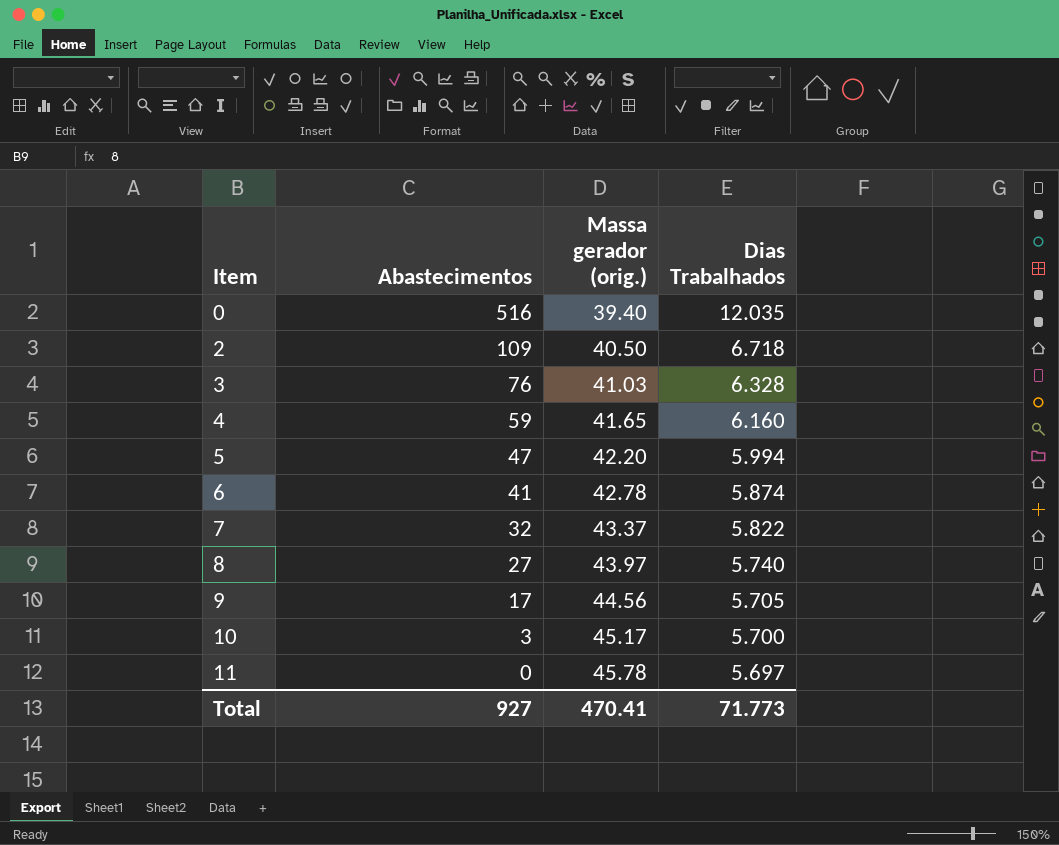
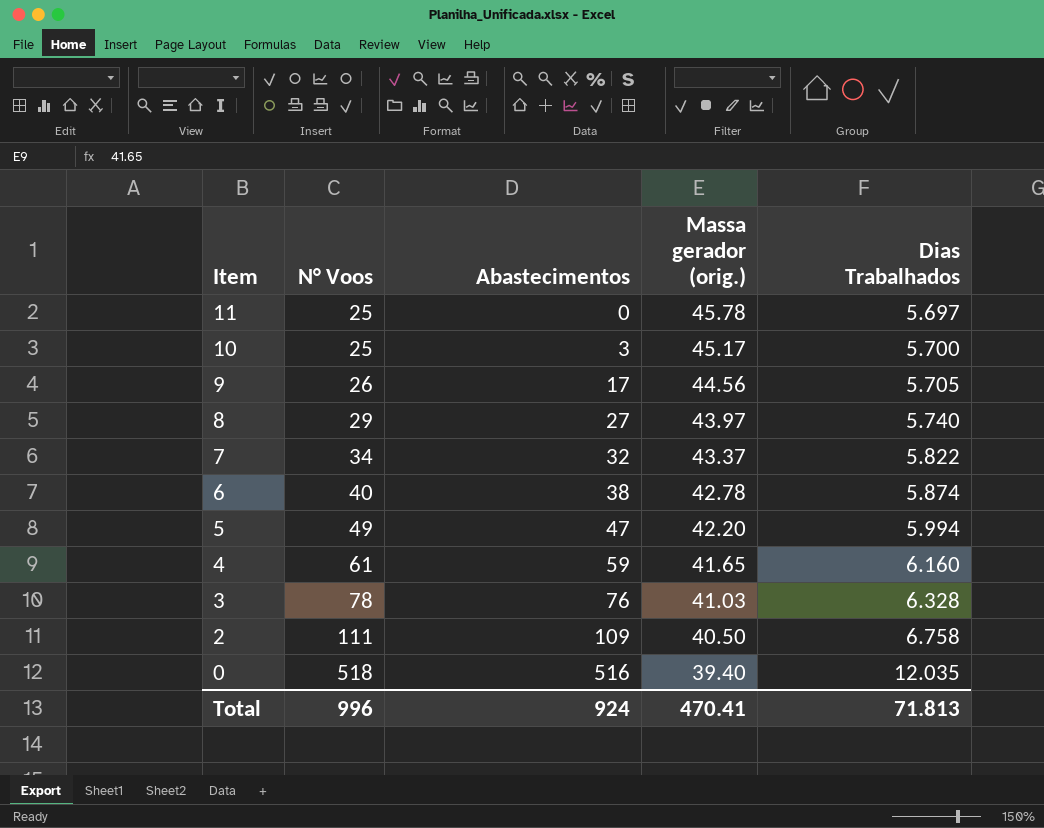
row order: Item ascending -> Item descending
column N° Voos | position: none -> 2
6 | Abastecimentos: 41 -> 38
2 | Dias Trabalhados: 6.718 -> 6.758
Total | Abastecimentos: 927 -> 924
Total | Dias Trabalhados: 71.773 -> 71.813

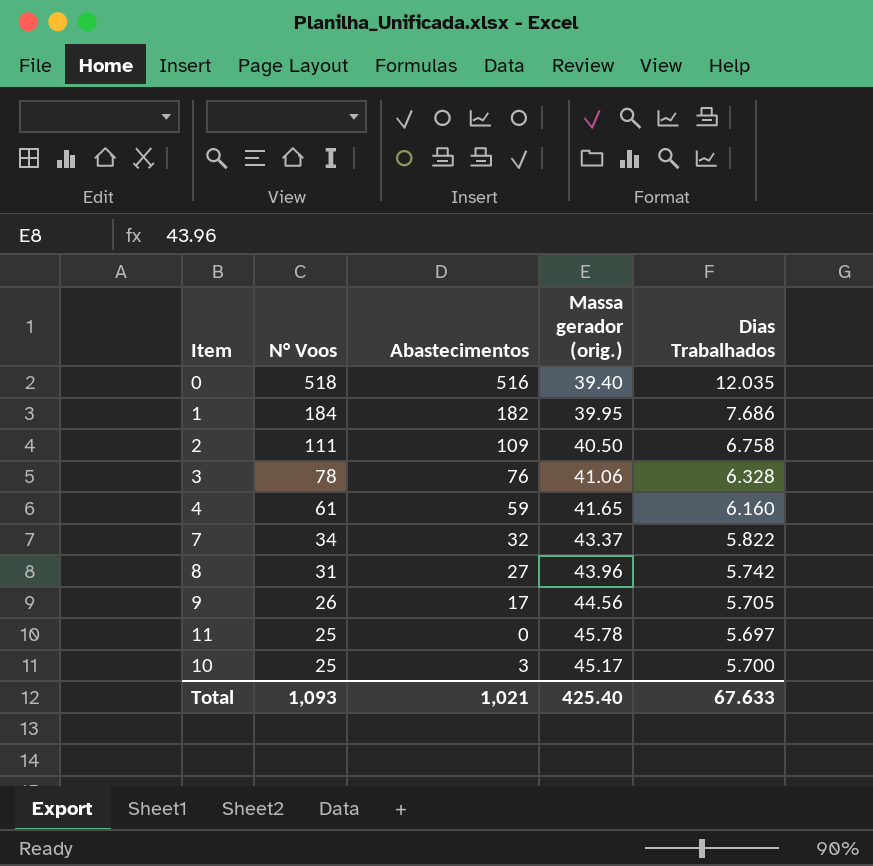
row order: Item descending -> N° Voos descending
row 6: 40 | 38 | 42.78 | 5.874 -> none
row 5: 49 | 47 | 42.20 | 5.994 -> none
row 1: none -> 184 | 182 | 39.95 | 7.686
3 | Massa gerador (orig.): 41.03 -> 41.06
8 | N° Voos: 29 -> 31
8 | Massa gerador (orig.): 43.97 -> 43.96
8 | Dias Trabalhados: 5.740 -> 5.742
Total | N° Voos: 996 -> 1,093
Total | Abastecimentos: 924 -> 1,021
Total | Massa gerador (orig.): 470.41 -> 425.40
Total | Dias Trabalhados: 71.813 -> 67.633

